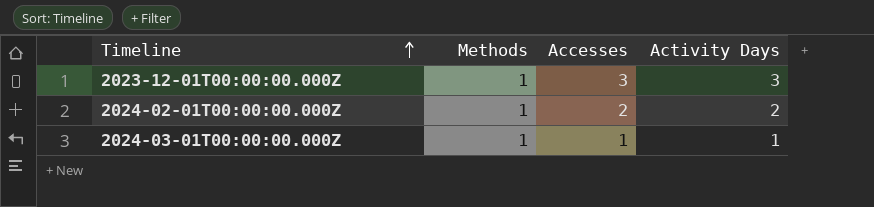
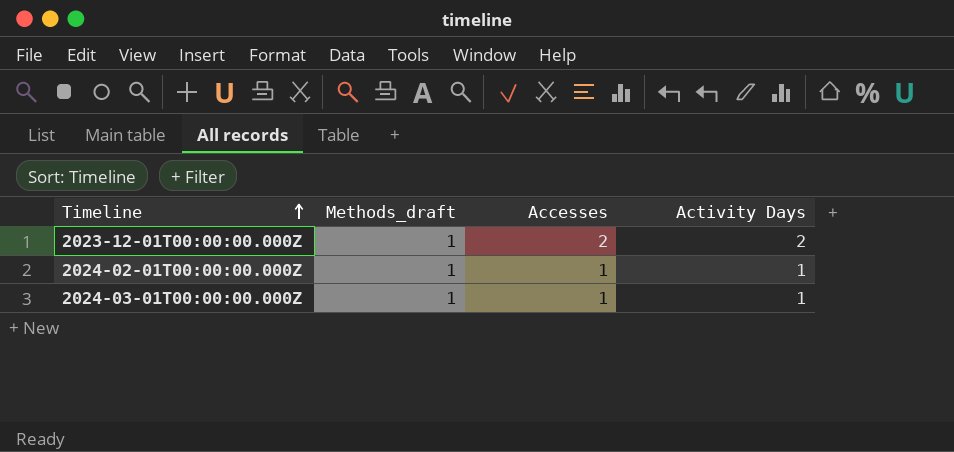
column name: Methods -> Methods_draft
2023-12-01T00:00:00.000Z | Accesses: 3 -> 2
2023-12-01T00:00:00.000Z | Activity Days: 3 -> 2
2024-02-01T00:00:00.000Z | Accesses: 2 -> 1
2024-02-01T00:00:00.000Z | Activity Days: 2 -> 1

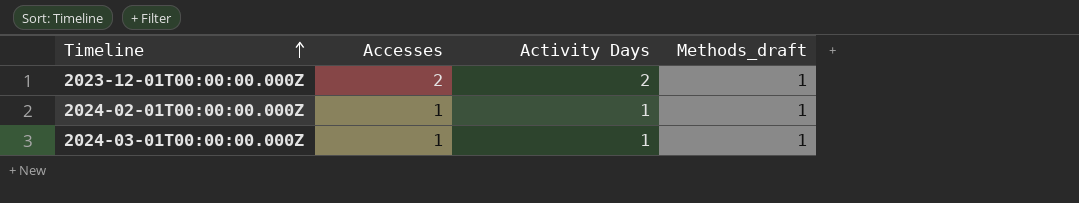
column Methods_draft | position: 2 -> 4

